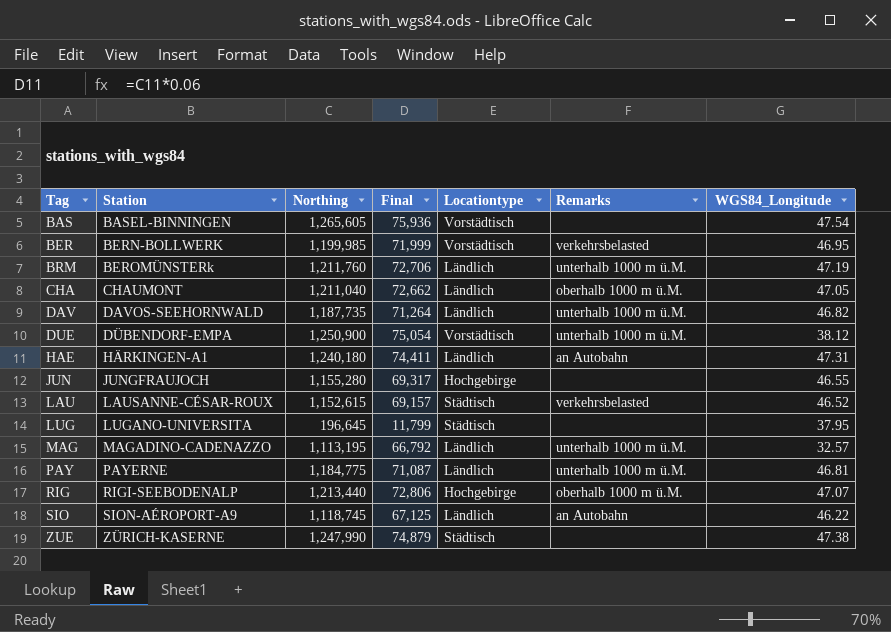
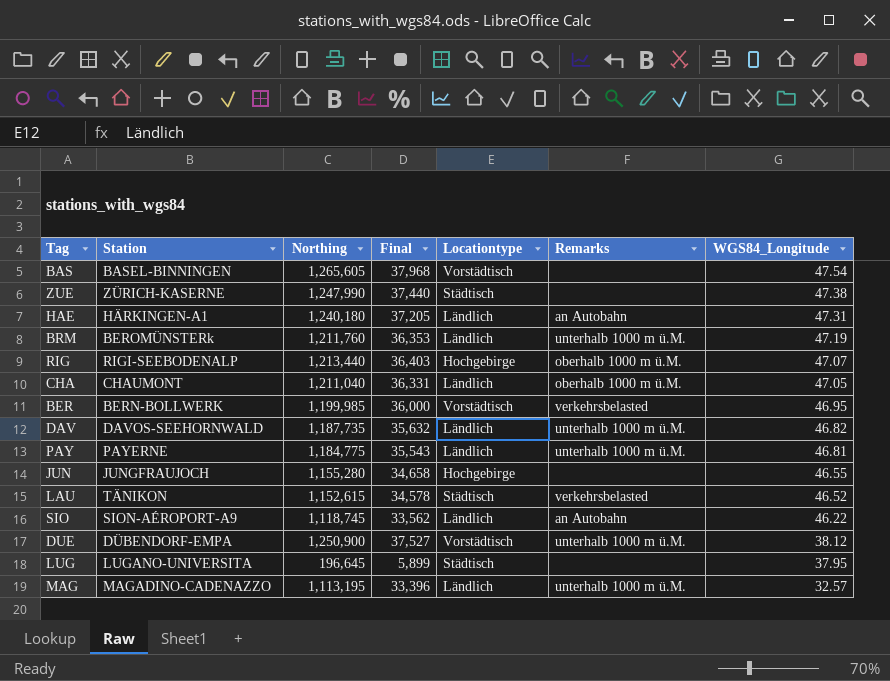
row order: Tag ascending -> WGS84_Longitude descending
column Final | formula: [Northing] * 0.06 -> [Northing] * 0.03
LAU | Station: LAUSANNE-CÉSAR-ROUX -> TÄNIKON

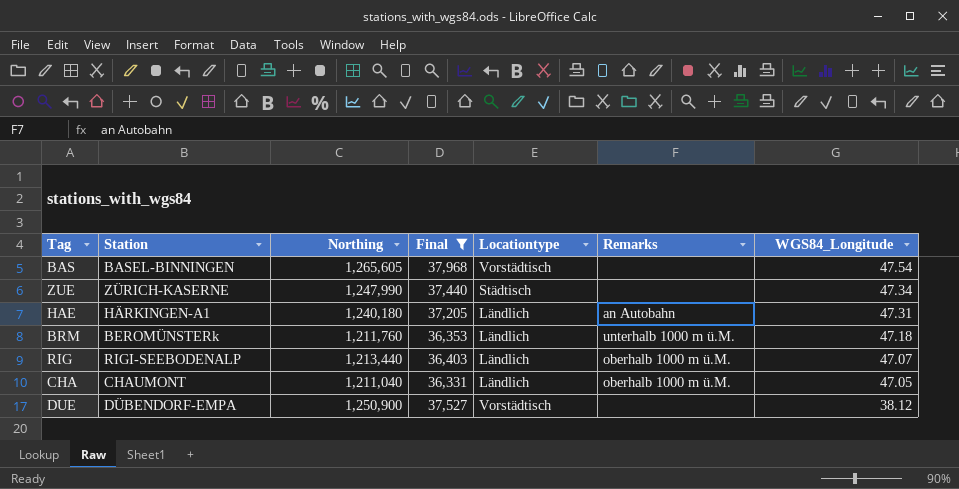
filter: none -> Final >= 36,331
ZUE | WGS84_Longitude: 47.38 -> 47.34
BRM | WGS84_Longitude: 47.19 -> 47.18
RIG | Locationtype: Hochgebirge -> Ländlich
DUE | Remarks: unterhalb 1000 m ü.M. -> none

